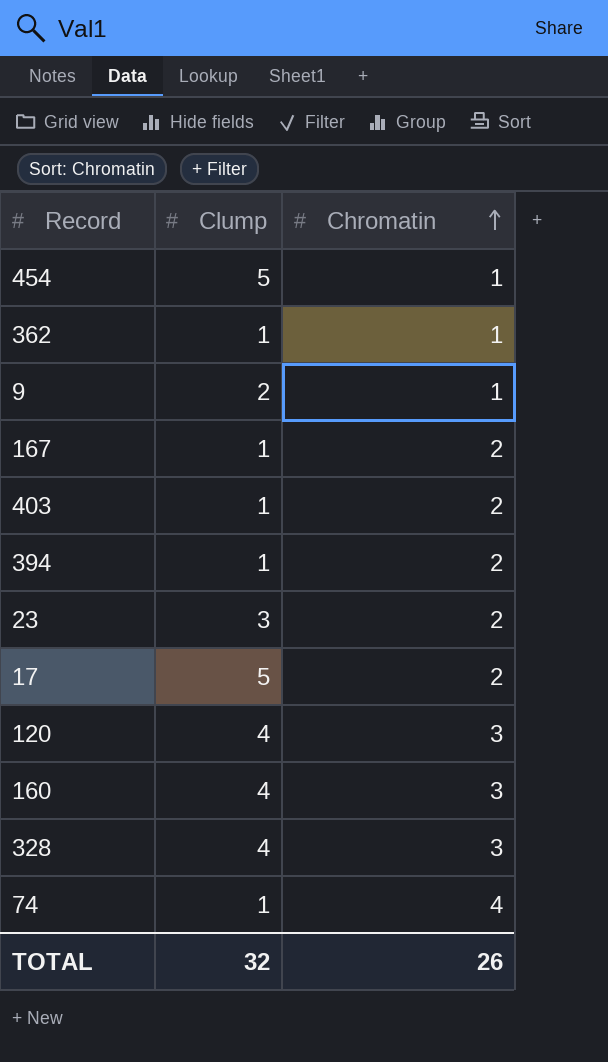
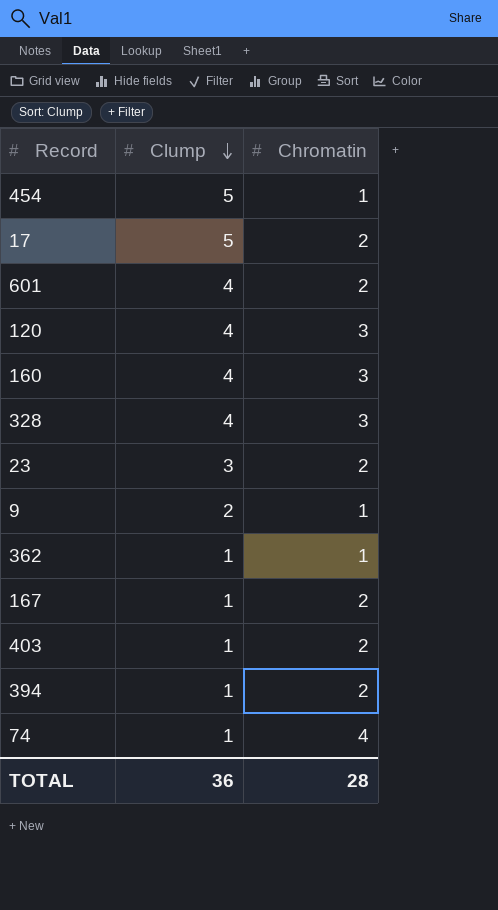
row order: Chromatin ascending -> Clump descending
row 601: none -> 4 | 2
TOTAL | Clump: 32 -> 36
TOTAL | Chromatin: 26 -> 28

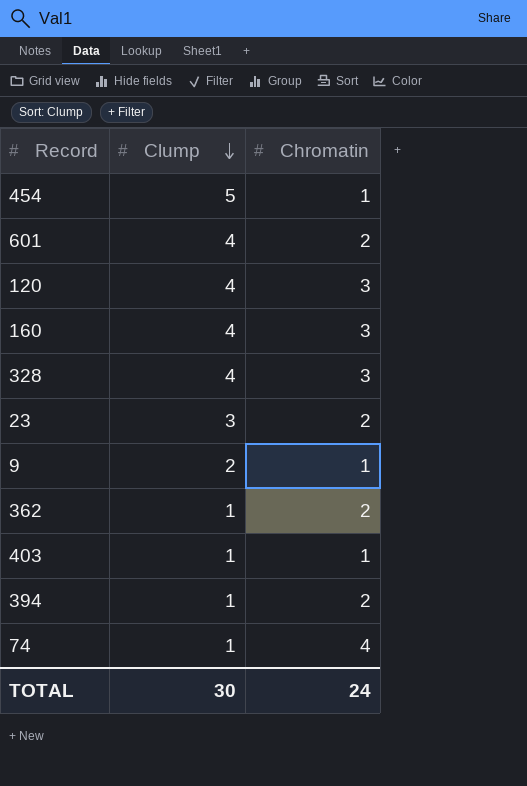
row 17: 5 | 2 -> none
row 167: 1 | 2 -> none
362 | Chromatin: 1 -> 2
403 | Chromatin: 2 -> 1
TOTAL | Clump: 36 -> 30
TOTAL | Chromatin: 28 -> 24

